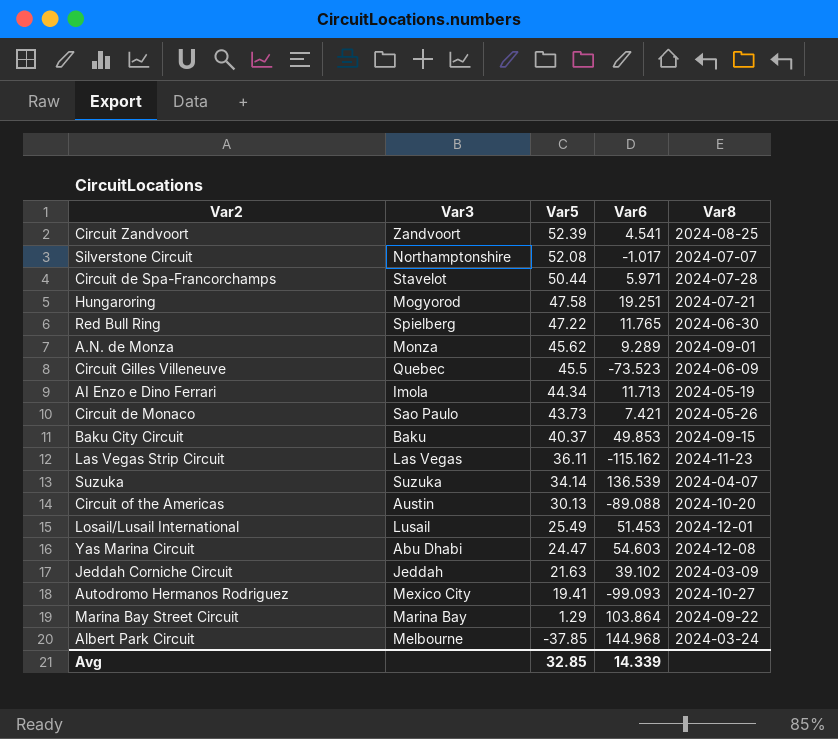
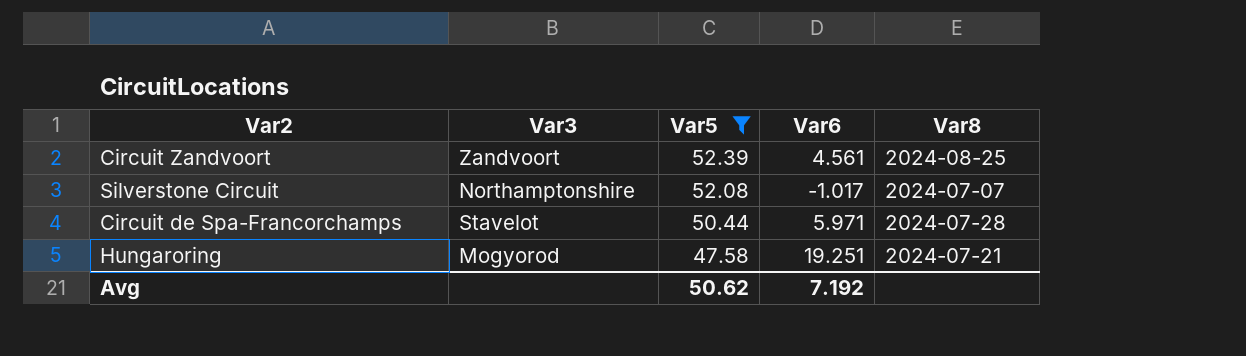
filter: none -> Var5 >= 47.58
Circuit Zandvoort | Var6: 4.541 -> 4.561
Avg | Var5: 32.85 -> 50.62
Avg | Var6: 14.339 -> 7.192

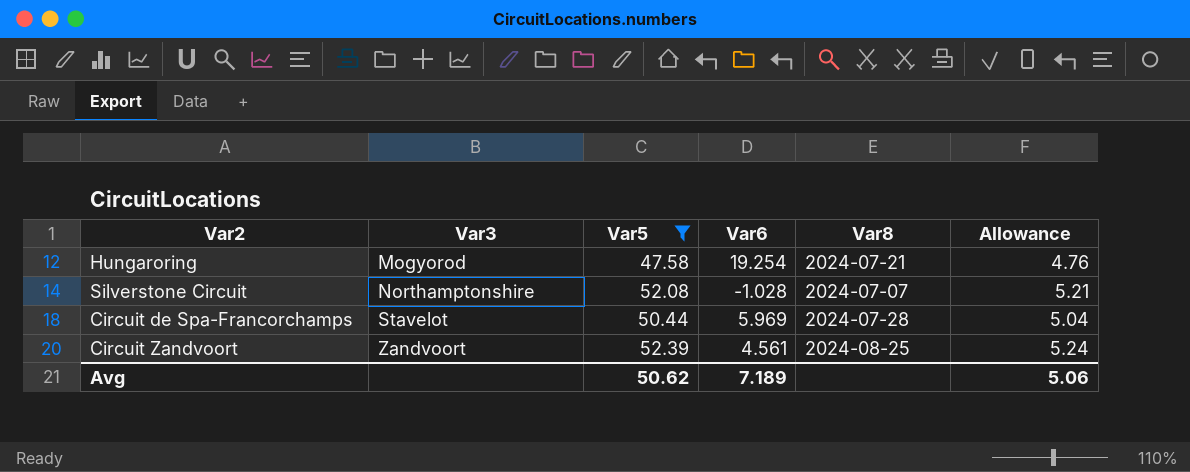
row order: Var5 descending -> Var3 ascending
column Allowance | formula: none -> [Var5] * 0.1
Hungaroring | Var6: 19.251 -> 19.254
Silverstone Circuit | Var6: -1.017 -> -1.028
Circuit de Spa-Francorchamps | Var6: 5.971 -> 5.969
Avg | Var6: 7.192 -> 7.189

